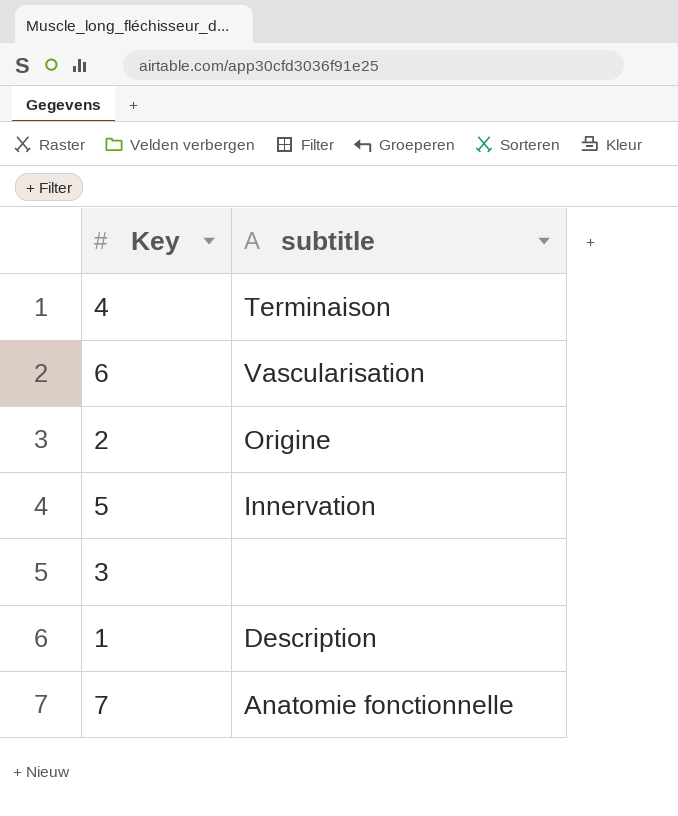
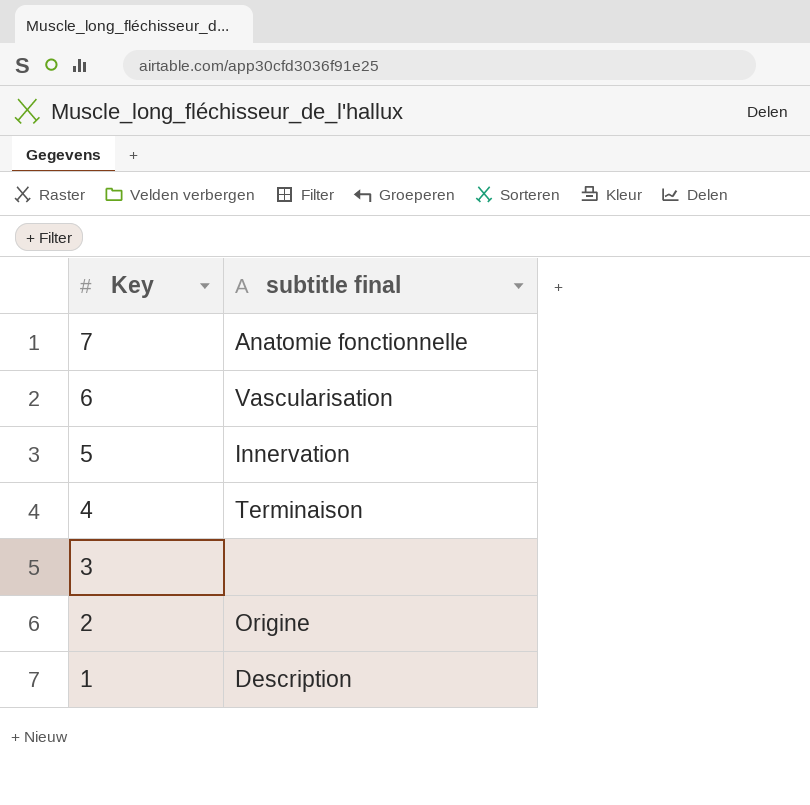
row order: none -> Key descending
column name: subtitle -> subtitle final

